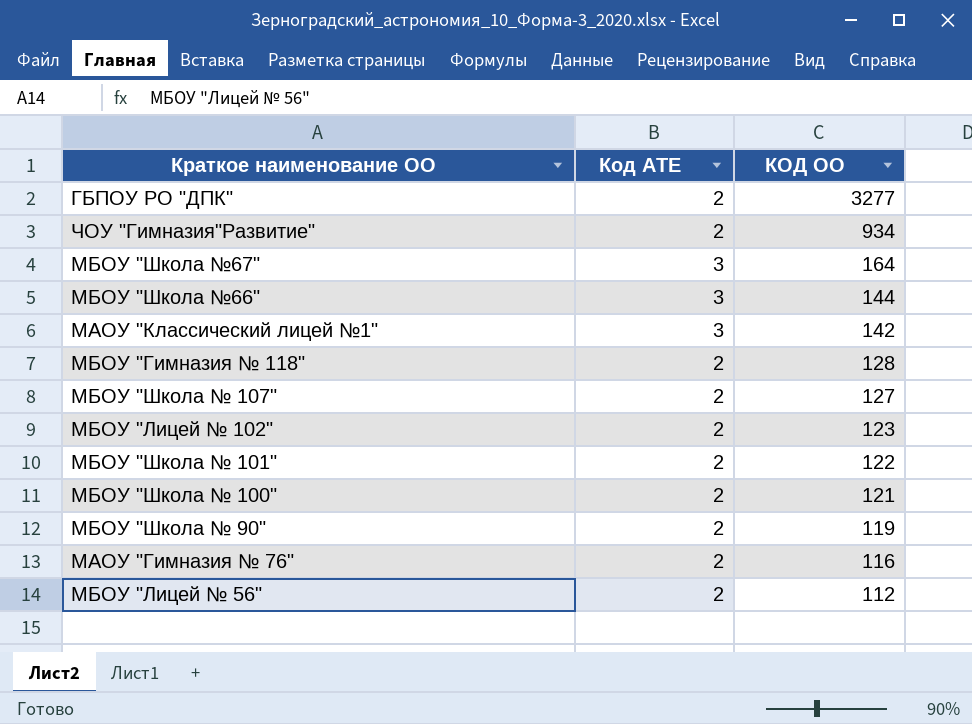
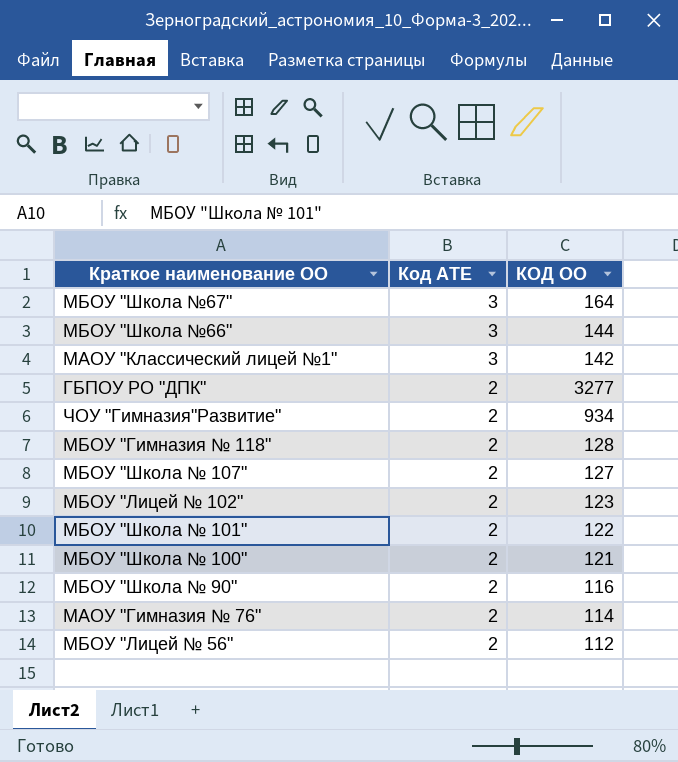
row order: КОД ОО descending -> Код АТЕ descending
МБОУ "Школа № 90" | КОД ОО: 119 -> 116
МАОУ "Гимназия № 76" | КОД ОО: 116 -> 114

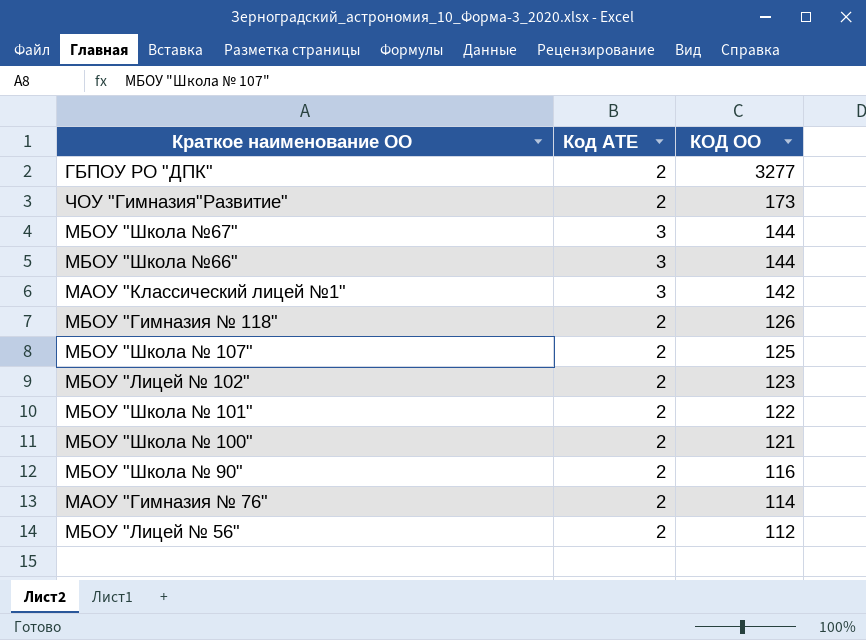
row order: Код АТЕ descending -> КОД ОО descending
ЧОУ "Гимназия"Развитие" | КОД ОО: 934 -> 173
МБОУ "Школа №67" | КОД ОО: 164 -> 144
МБОУ "Гимназия № 118" | КОД ОО: 128 -> 126
МБОУ "Школа № 107" | КОД ОО: 127 -> 125

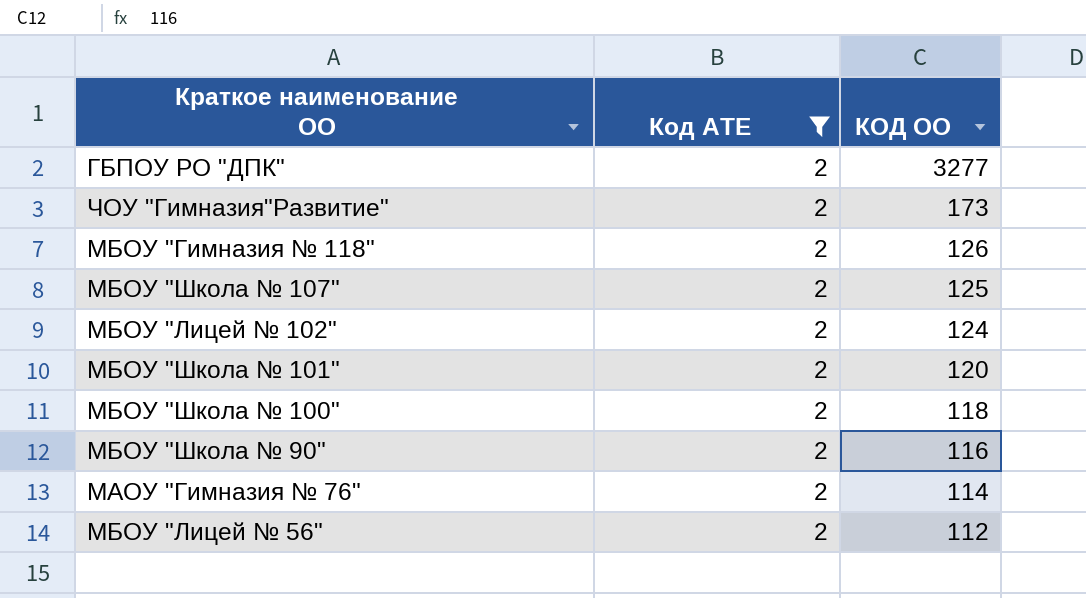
filter: none -> Код АТЕ = 2
МБОУ "Лицей № 102" | КОД ОО: 123 -> 124
МБОУ "Школа № 101" | КОД ОО: 122 -> 120
МБОУ "Школа № 100" | КОД ОО: 121 -> 118

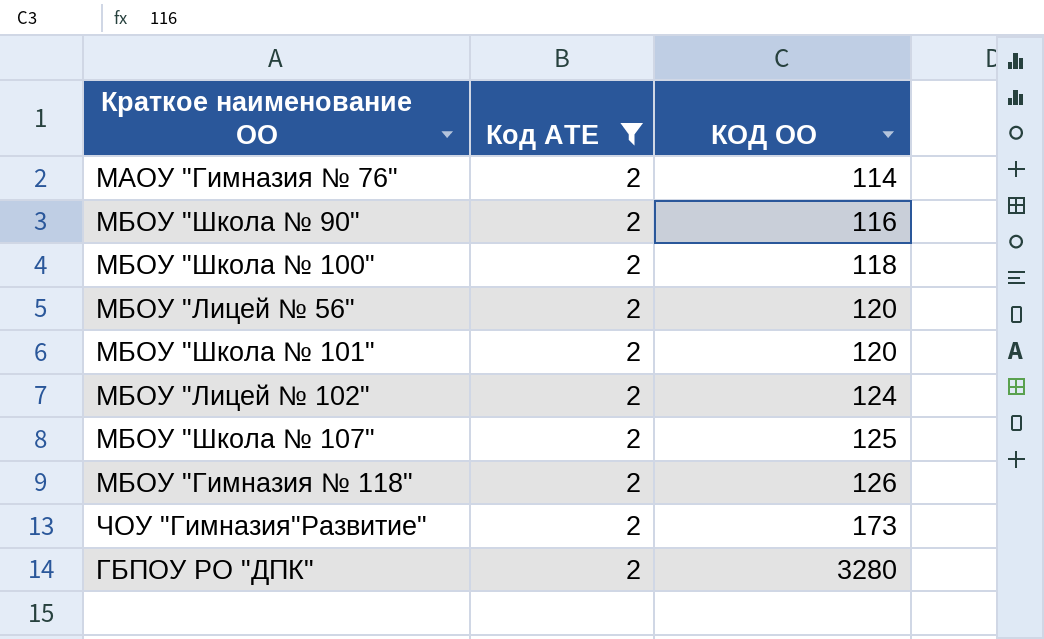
row order: КОД ОО descending -> КОД ОО ascending
МБОУ "Лицей № 56" | КОД ОО: 112 -> 120
ГБПОУ РО "ДПК" | КОД ОО: 3277 -> 3280

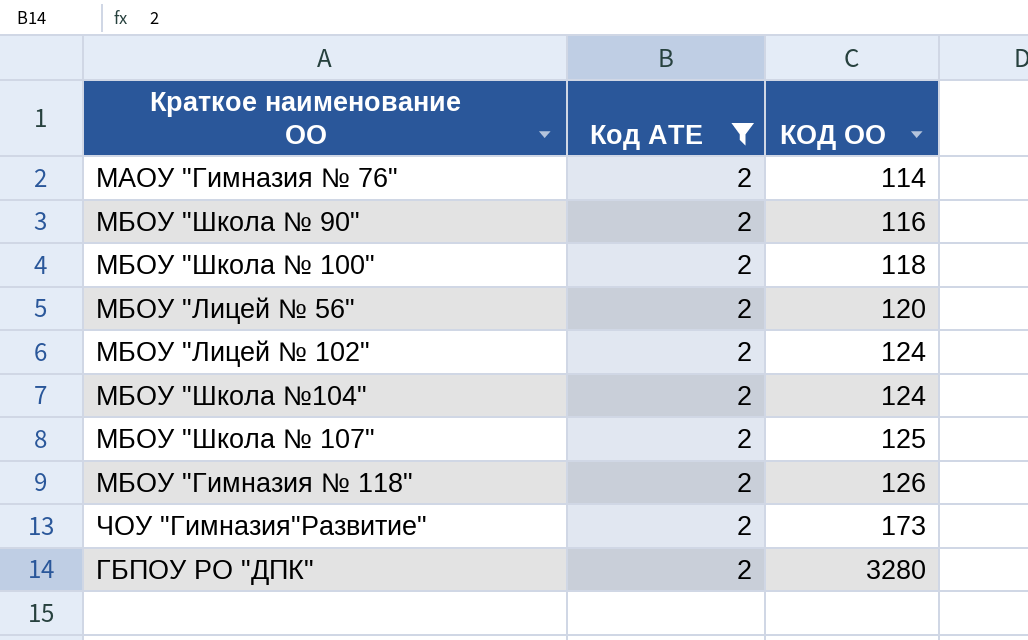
row МБОУ "Школа № 101": 2 | 120 -> none
row МБОУ "Школа №104": none -> 2 | 124

